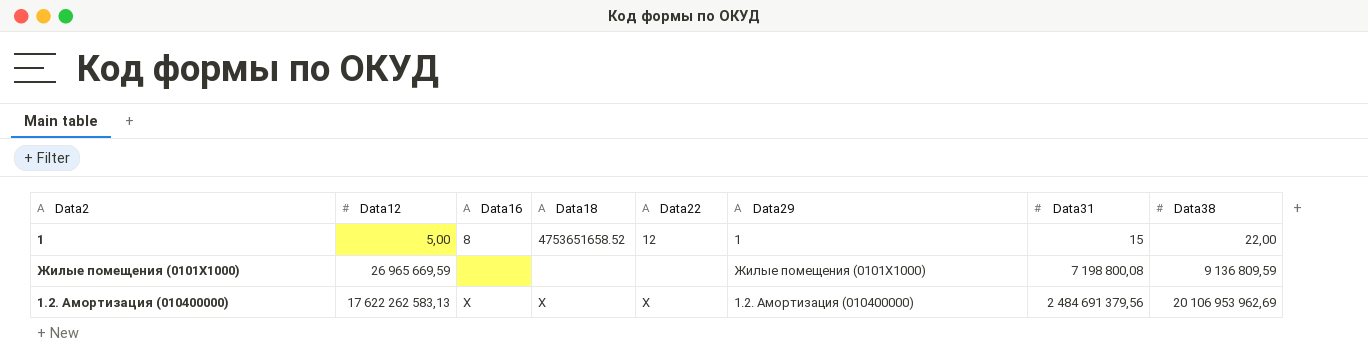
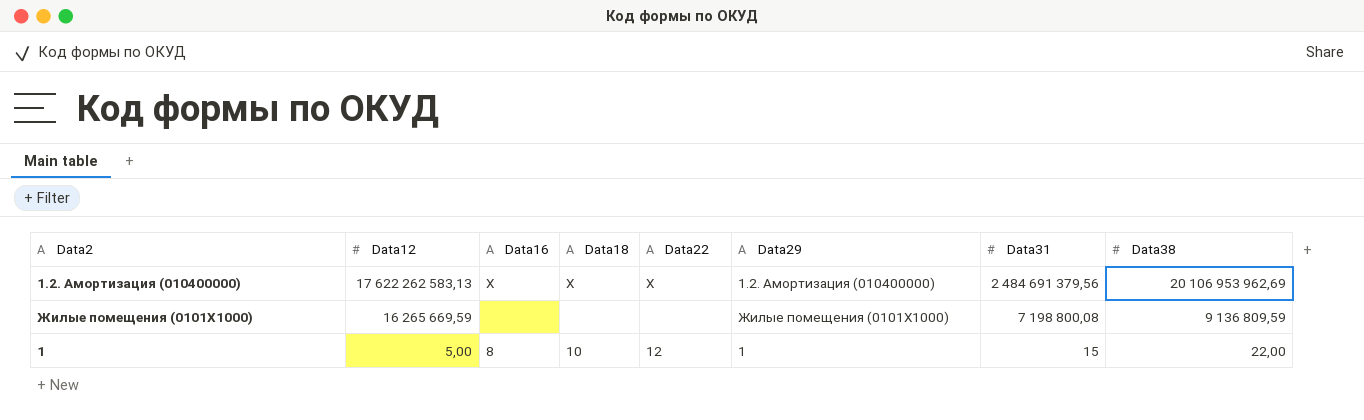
row order: Data12 ascending -> Data12 descending
Жилые помещения (0101Х1000) | Data12: 26 965 669,59 -> 16 265 669,59
1 | Data18: 4753651658.52 -> 10

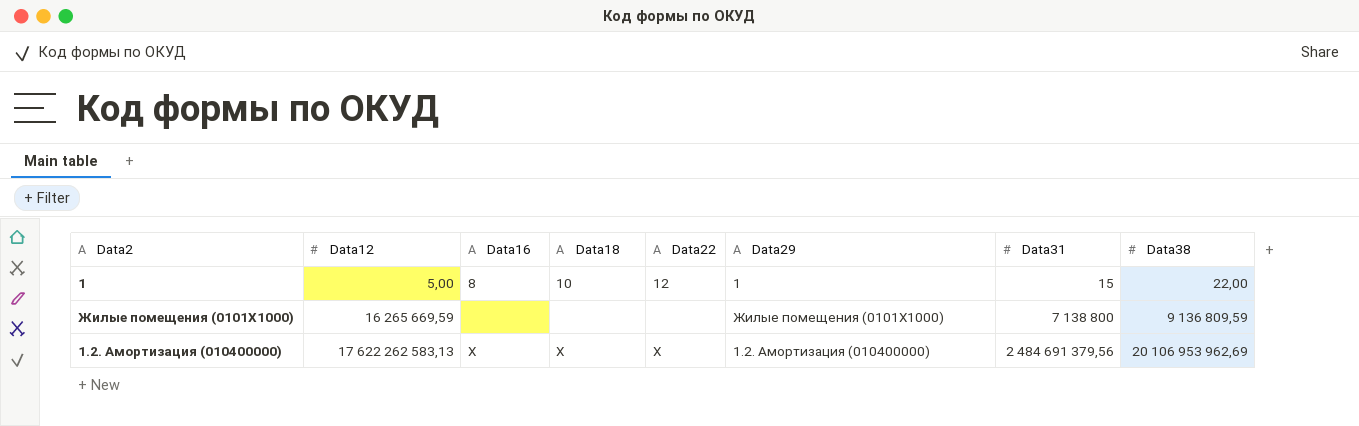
row order: Data12 descending -> Data12 ascending
Жилые помещения (0101Х1000) | Data31: 7 198 800,08 -> 7 138 800

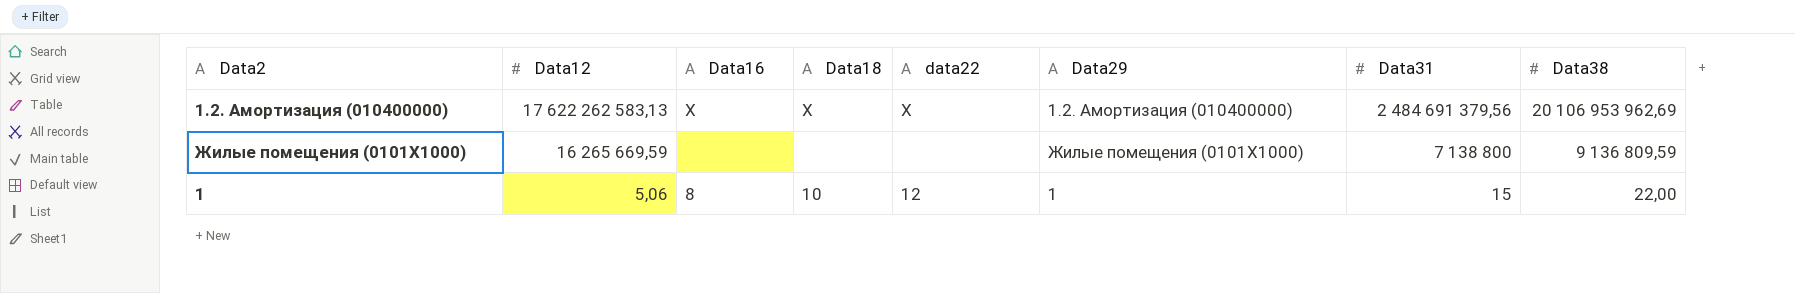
row order: Data12 ascending -> Data12 descending
column name: Data22 -> data22
1 | Data12: 5,00 -> 5,06

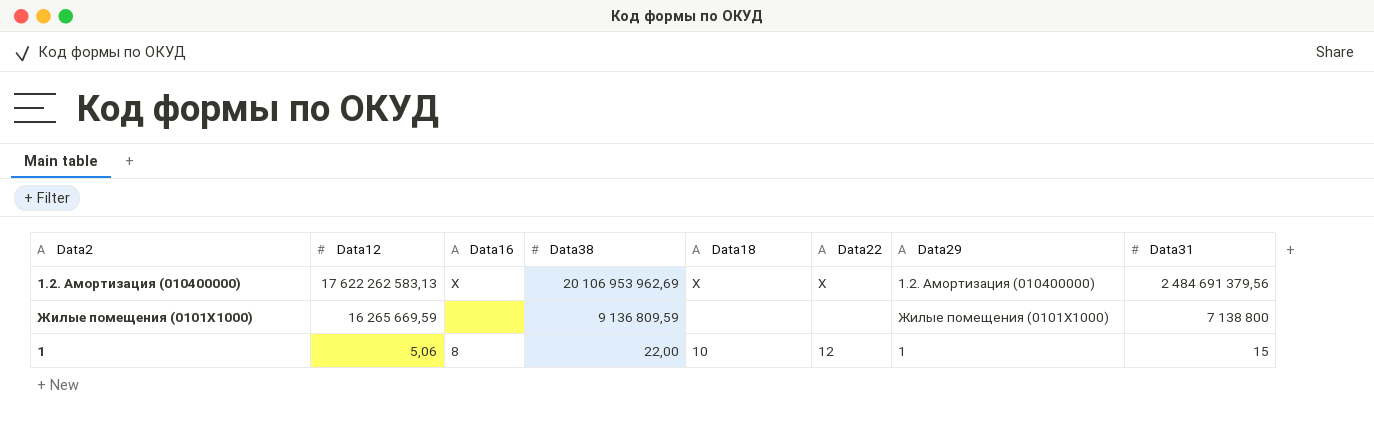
column Data38 | position: 8 -> 4
column name: data22 -> Data22

